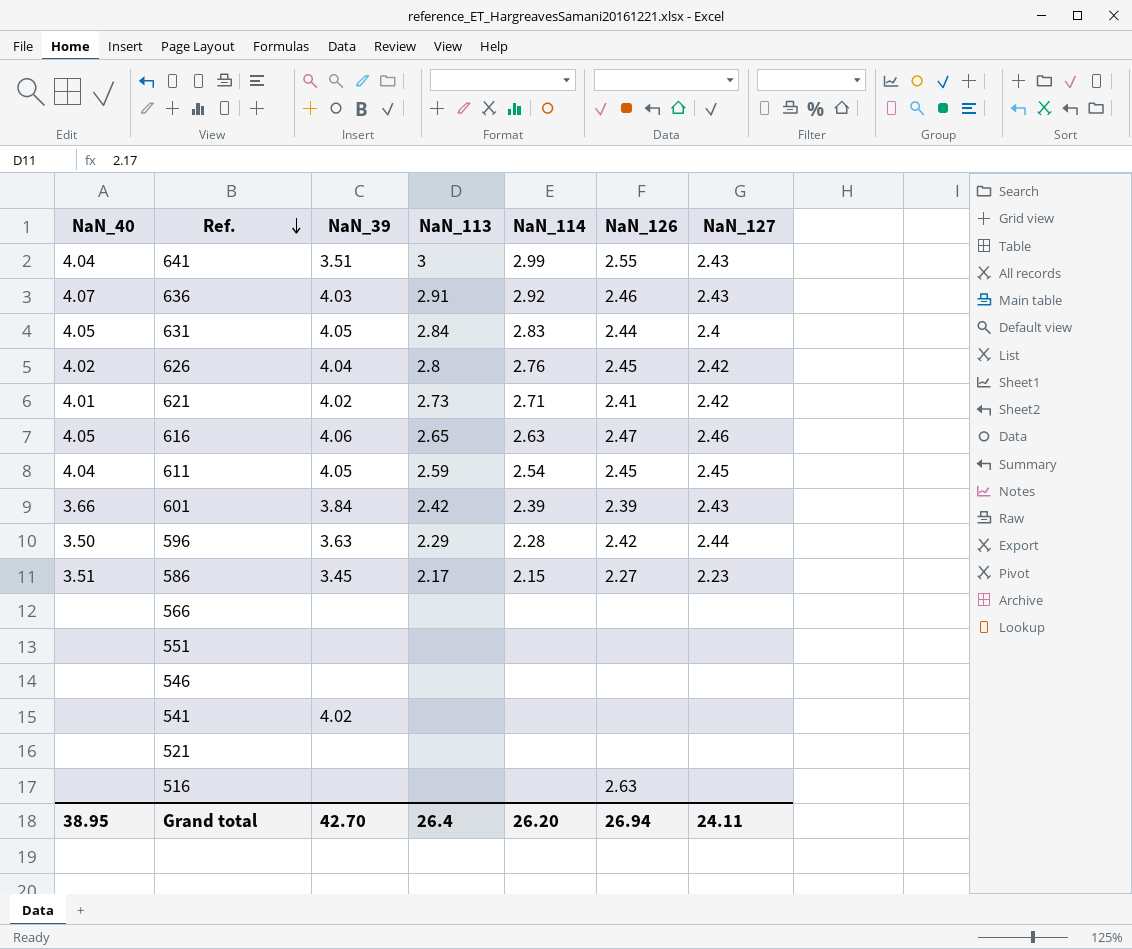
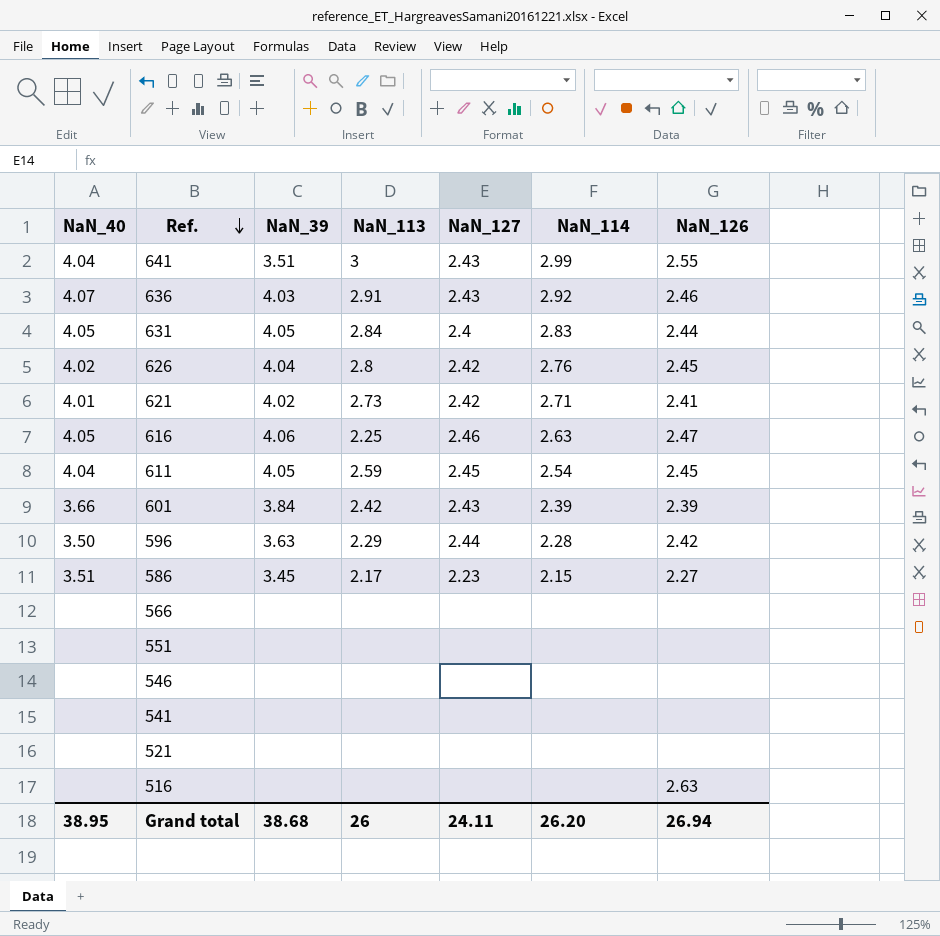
column NaN_127 | position: 7 -> 5
616 | NaN_113: 2.65 -> 2.25
541 | NaN_39: 4.02 -> none
Grand total | NaN_39: 42.70 -> 38.68
Grand total | NaN_113: 26.4 -> 26

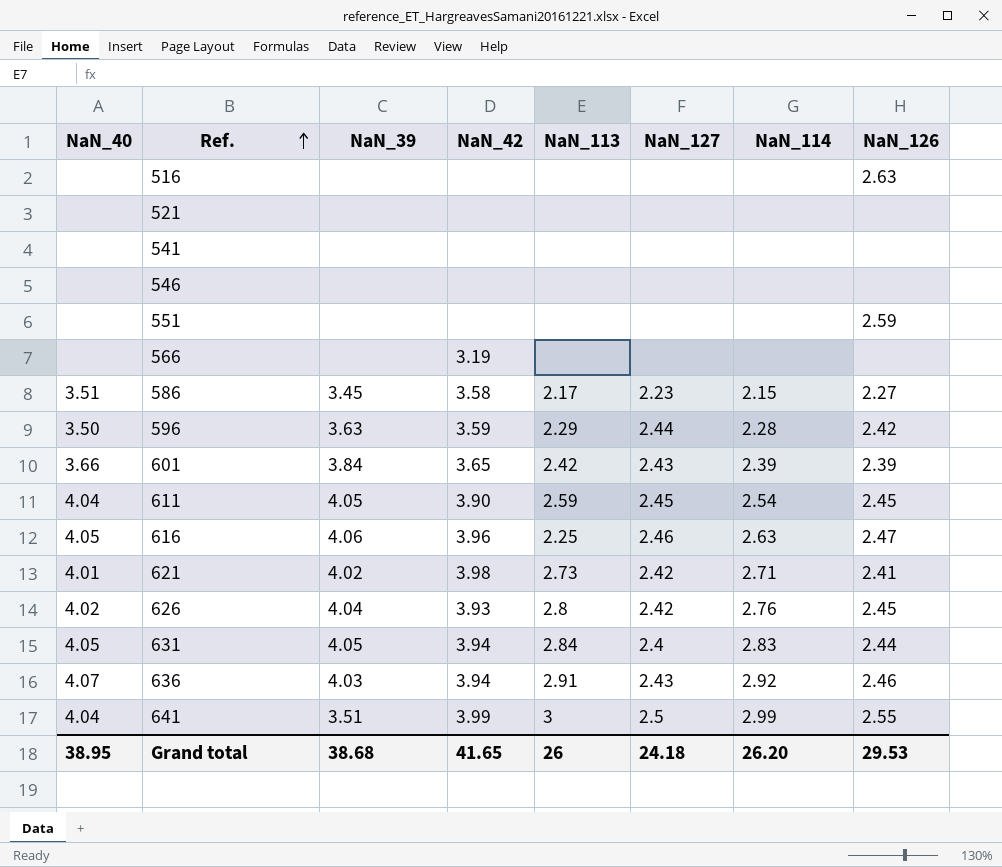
row order: Ref. descending -> Ref. ascending
column NaN_42 | position: none -> 4
551 | NaN_126: none -> 2.59
641 | NaN_127: 2.43 -> 2.5
Grand total | NaN_127: 24.11 -> 24.18
Grand total | NaN_126: 26.94 -> 29.53

